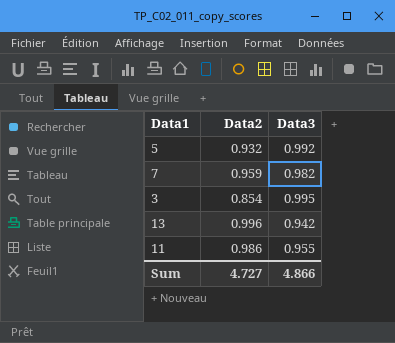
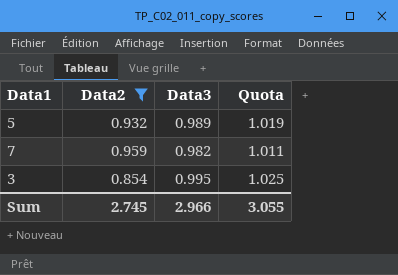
filter: none -> Data2 <= 0.959
column Quota | formula: none -> [Data3] * 1.03
5 | Data3: 0.992 -> 0.989
Sum | Data2: 4.727 -> 2.745
Sum | Data3: 4.866 -> 2.966

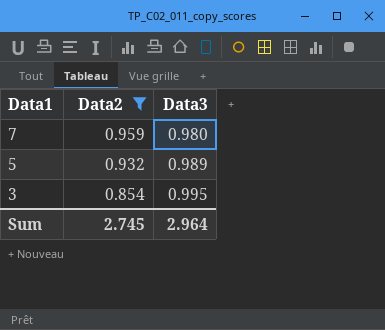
row order: none -> Data1 descending
column Quota | formula: [Data3] * 1.03 -> none
7 | Data3: 0.982 -> 0.980
Sum | Data3: 2.966 -> 2.964

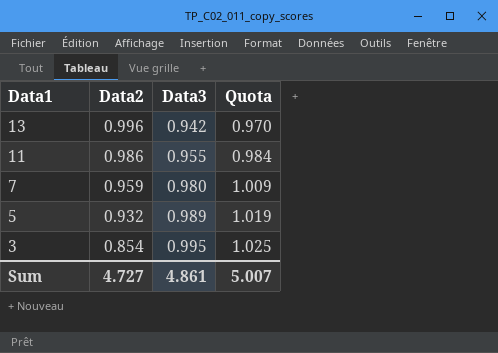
filter: Data2 <= 0.959 -> none
column Quota | formula: none -> [Data3] * 1.03
Sum | Data2: 2.745 -> 4.727
Sum | Data3: 2.964 -> 4.861

